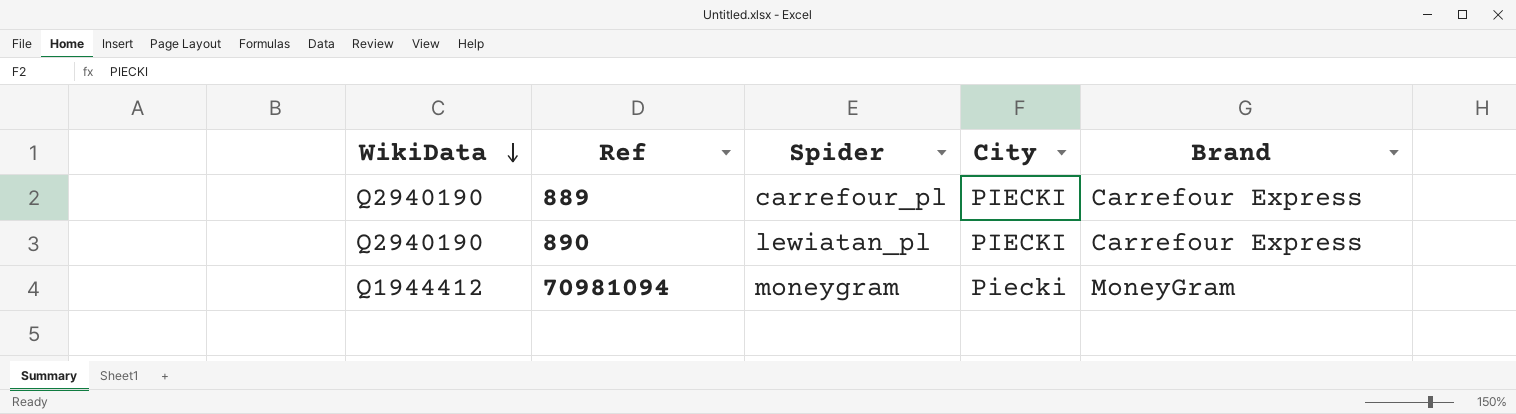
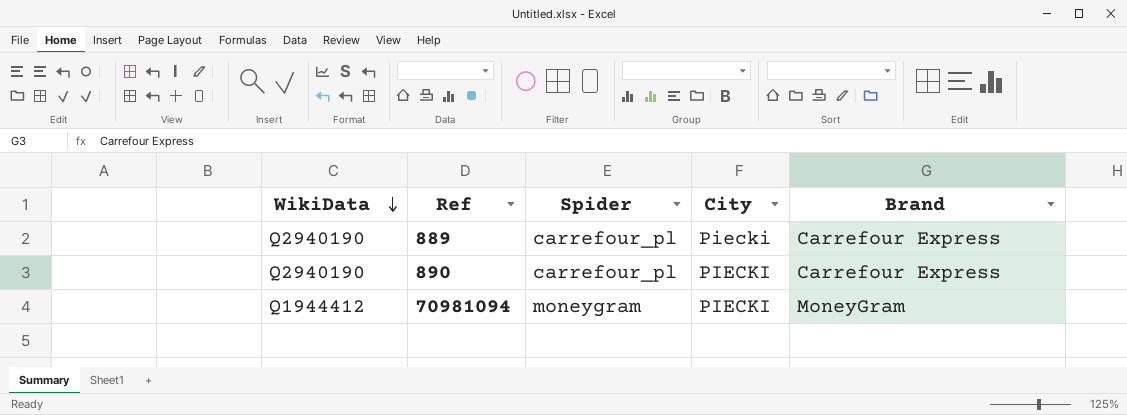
889 | City: PIECKI -> Piecki
890 | Spider: lewiatan_pl -> carrefour_pl
70981094 | City: Piecki -> PIECKI

